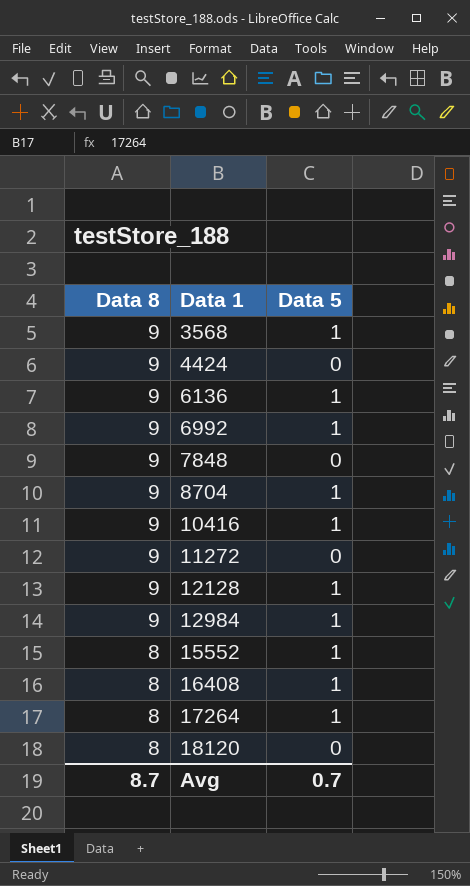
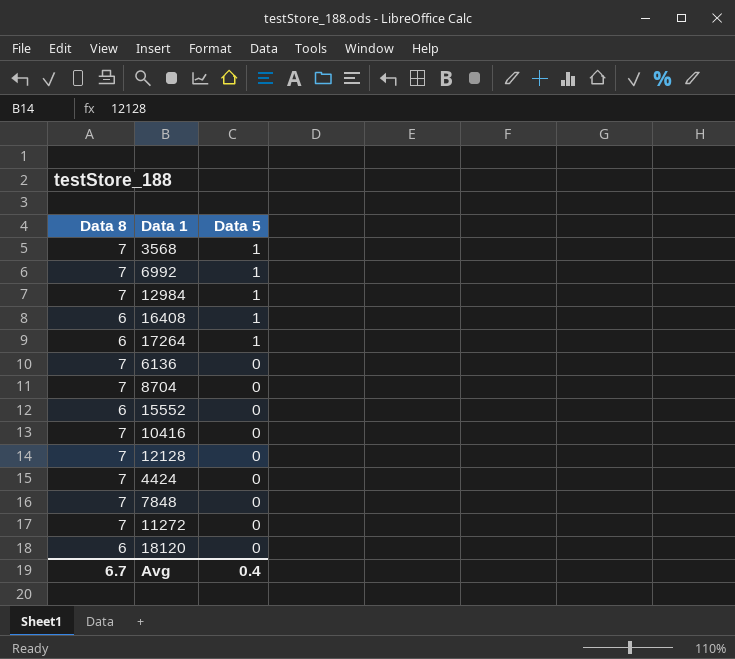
row order: Data 8 descending -> Data 5 descending
3568 | Data 8: 9 -> 7
6992 | Data 8: 9 -> 7
12984 | Data 8: 9 -> 7
16408 | Data 8: 8 -> 6
17264 | Data 8: 8 -> 6
6136 | Data 8: 9 -> 7
6136 | Data 5: 1 -> 0
8704 | Data 8: 9 -> 7
8704 | Data 5: 1 -> 0
15552 | Data 8: 8 -> 6
15552 | Data 5: 1 -> 0
10416 | Data 8: 9 -> 7
10416 | Data 5: 1 -> 0
12128 | Data 8: 9 -> 7
12128 | Data 5: 1 -> 0
4424 | Data 8: 9 -> 7
7848 | Data 8: 9 -> 7
11272 | Data 8: 9 -> 7
18120 | Data 8: 8 -> 6
Avg | Data 8: 8.7 -> 6.7
Avg | Data 5: 0.7 -> 0.4

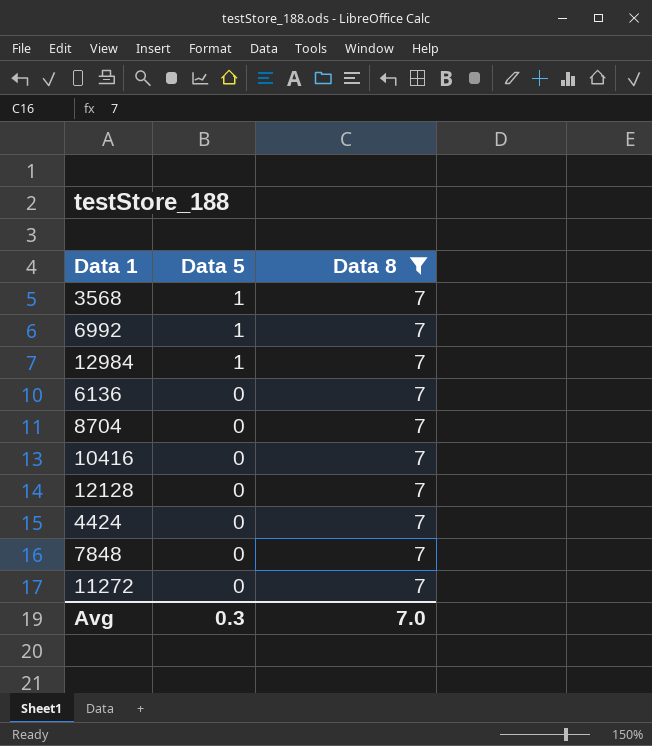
filter: none -> Data 8 = 7
column Data 8 | position: 1 -> 3
Avg | Data 5: 0.4 -> 0.3
Avg | Data 8: 6.7 -> 7.0

